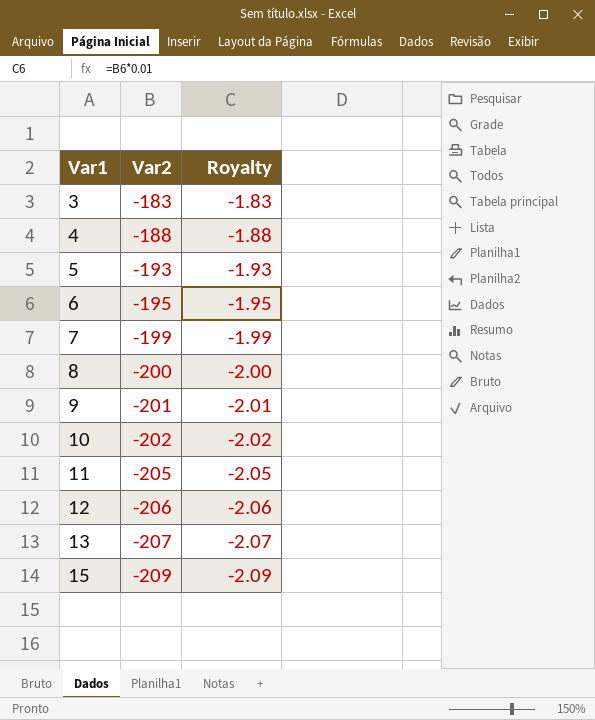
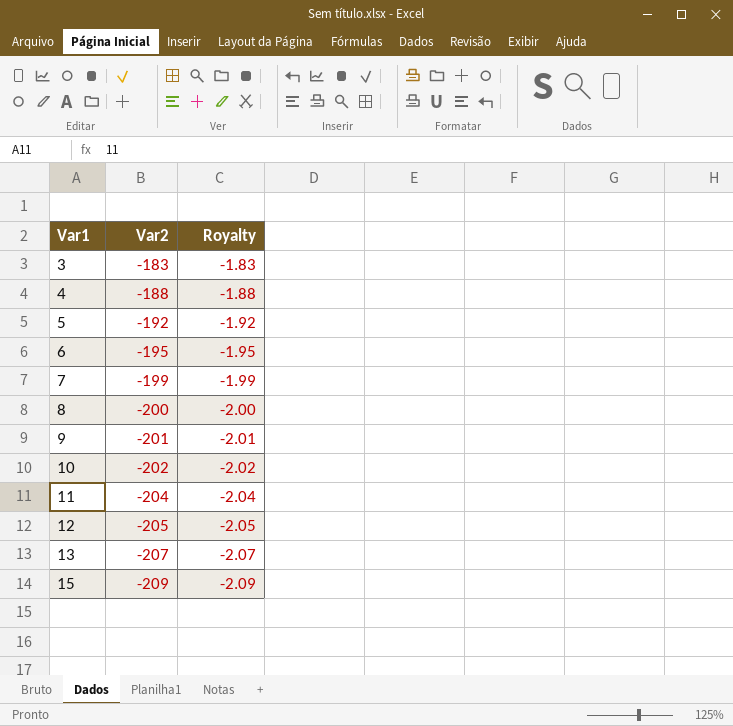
5 | Var2: -193 -> -192
5 | Royalty: -1.93 -> -1.92
11 | Var2: -205 -> -204
11 | Royalty: -2.05 -> -2.04
12 | Var2: -206 -> -205
12 | Royalty: -2.06 -> -2.05

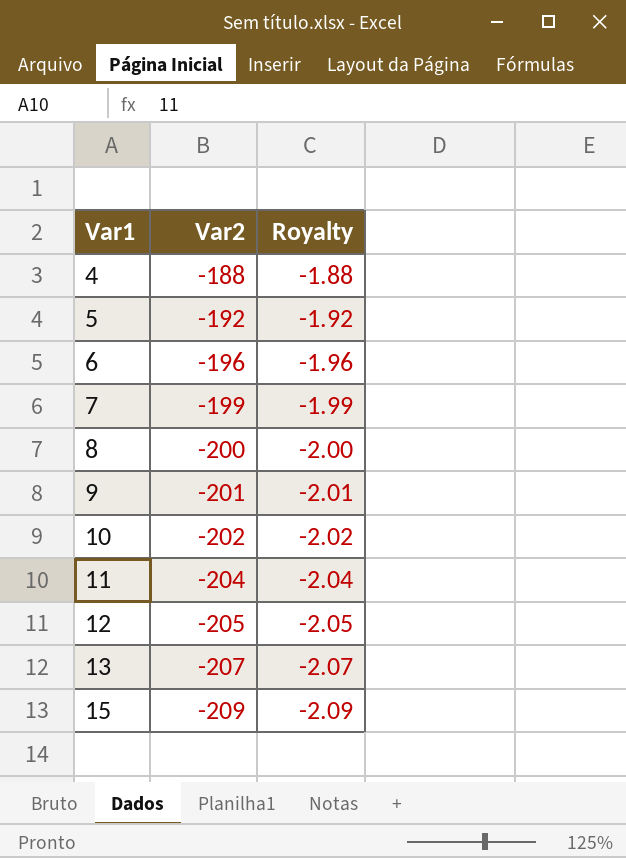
row 3: -183 | -1.83 -> none
6 | Var2: -195 -> -196
6 | Royalty: -1.95 -> -1.96

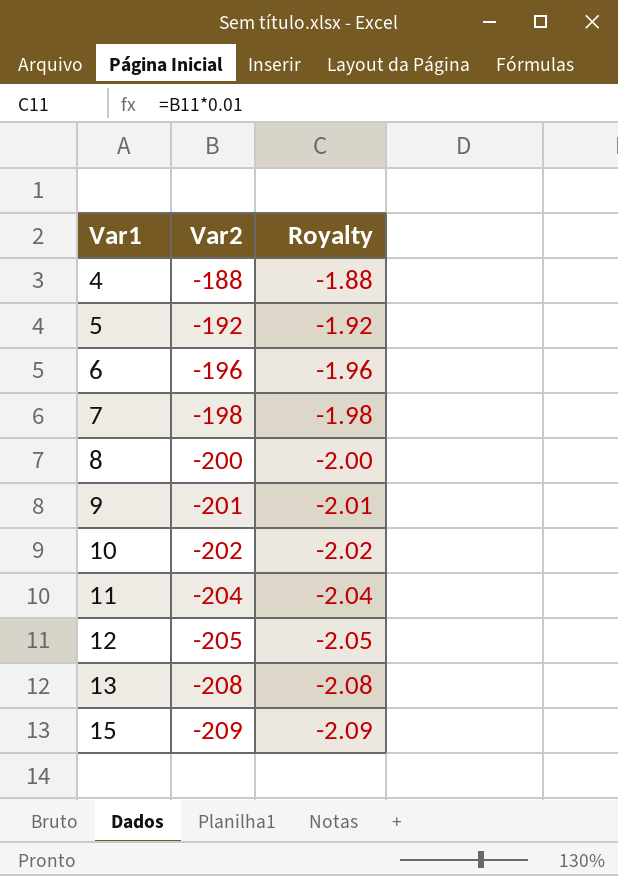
7 | Var2: -199 -> -198
7 | Royalty: -1.99 -> -1.98
13 | Var2: -207 -> -208
13 | Royalty: -2.07 -> -2.08

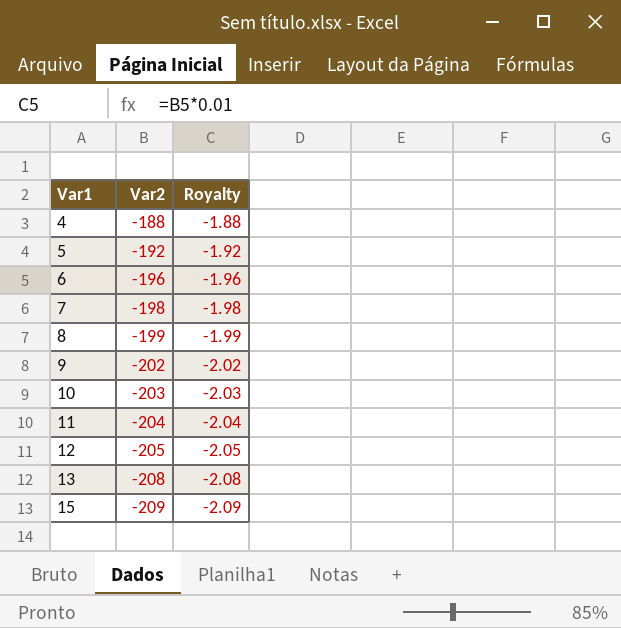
8 | Var2: -200 -> -199
8 | Royalty: -2.00 -> -1.99
9 | Var2: -201 -> -202
9 | Royalty: -2.01 -> -2.02
10 | Var2: -202 -> -203
10 | Royalty: -2.02 -> -2.03

